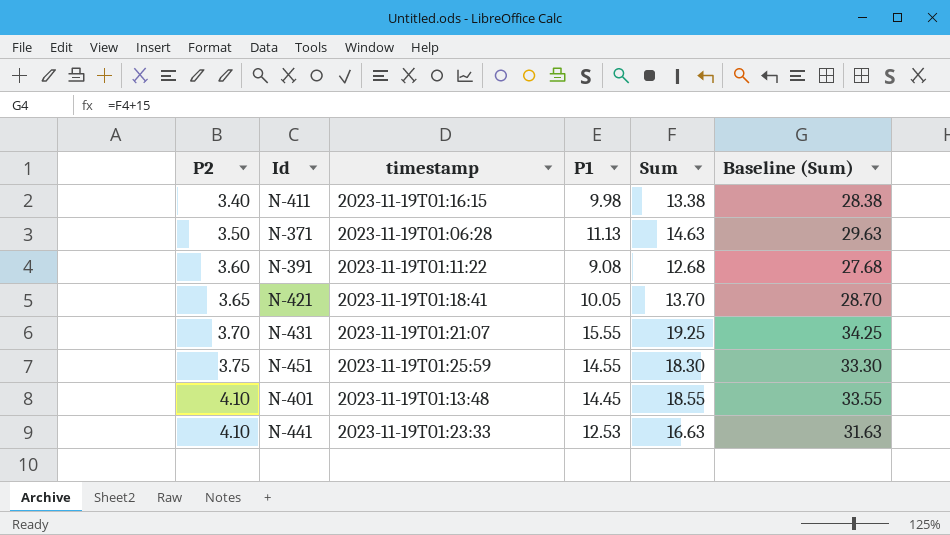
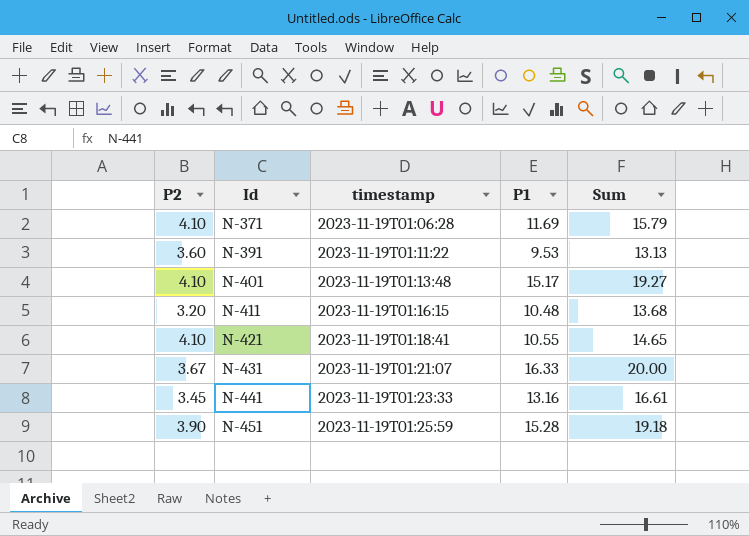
row order: P2 ascending -> Id ascending
column Baseline (Sum) | formula: [Sum] + 15 -> none
N-371 | P2: 3.50 -> 4.10
N-371 | P1: 11.13 -> 11.69
N-371 | Sum: 14.63 -> 15.79
N-391 | P1: 9.08 -> 9.53
N-391 | Sum: 12.68 -> 13.13
N-401 | P1: 14.45 -> 15.17
N-401 | Sum: 18.55 -> 19.27
N-411 | P2: 3.40 -> 3.20
N-411 | P1: 9.98 -> 10.48
N-411 | Sum: 13.38 -> 13.68
N-421 | P2: 3.65 -> 4.10
N-421 | P1: 10.05 -> 10.55
N-421 | Sum: 13.70 -> 14.65
N-431 | P2: 3.70 -> 3.67
N-431 | P1: 15.55 -> 16.33
N-431 | Sum: 19.25 -> 20.00
N-441 | P2: 4.10 -> 3.45
N-441 | P1: 12.53 -> 13.16
N-441 | Sum: 16.63 -> 16.61
N-451 | P2: 3.75 -> 3.90
N-451 | P1: 14.55 -> 15.28
N-451 | Sum: 18.30 -> 19.18

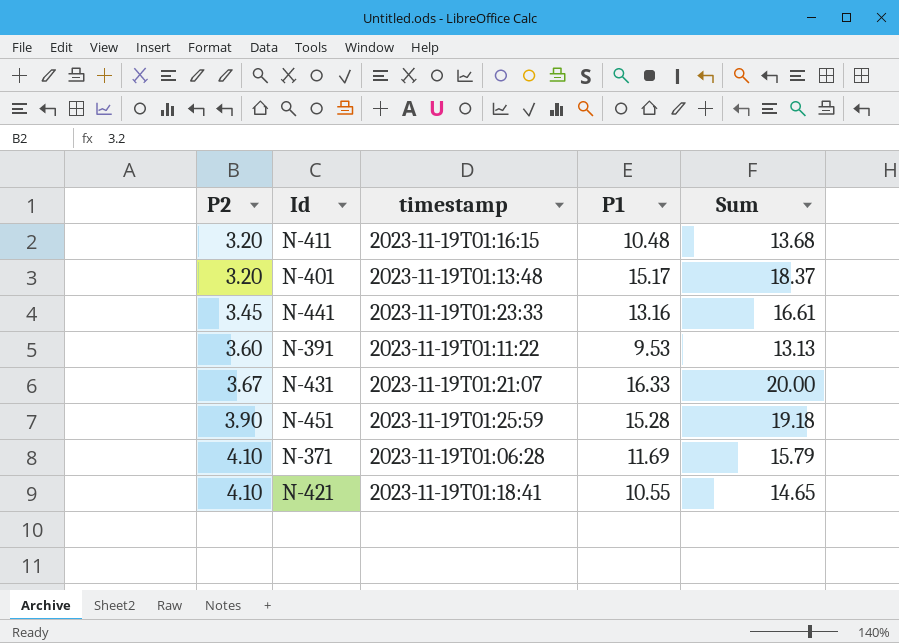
row order: Id ascending -> P2 ascending
N-401 | P2: 4.10 -> 3.20
N-401 | Sum: 19.27 -> 18.37

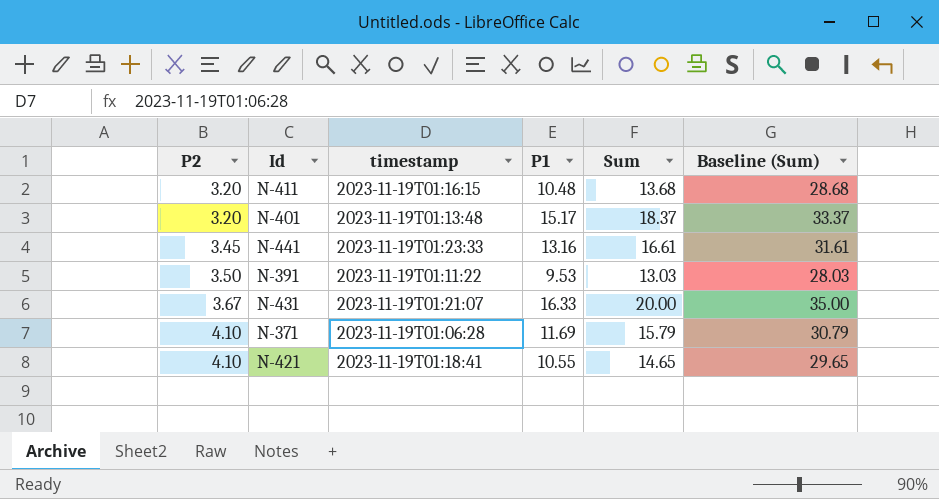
column Baseline (Sum) | formula: none -> [Sum] + 15
row N-451: 3.90 | 2023-11-19T01:25:59 | 15.28 | 19.18 -> none
N-391 | P2: 3.60 -> 3.50
N-391 | Sum: 13.13 -> 13.03

